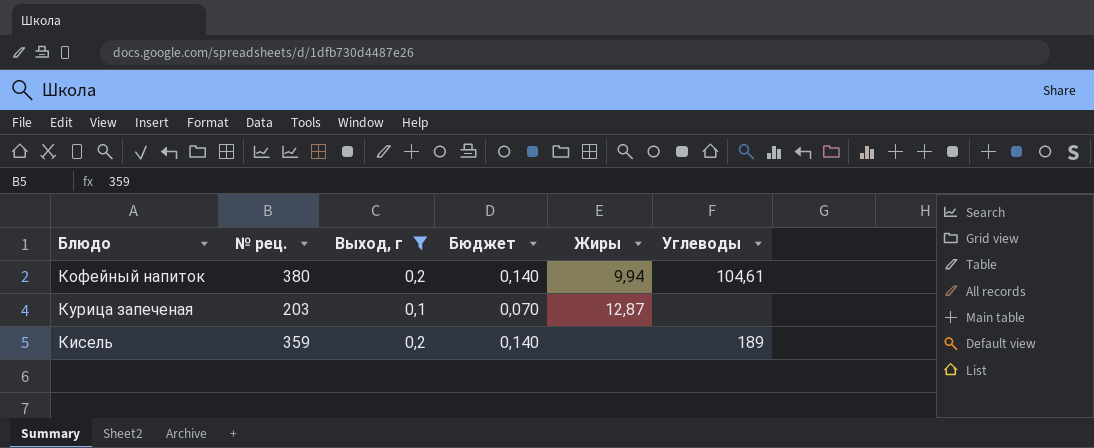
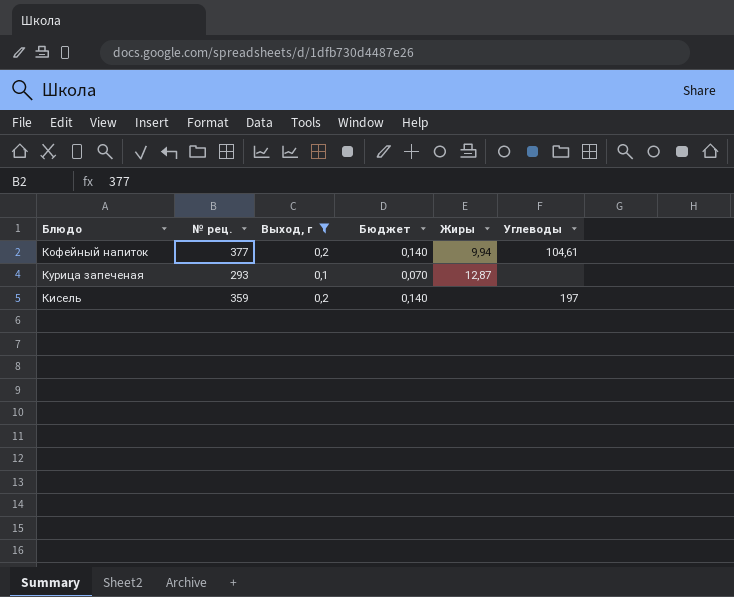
Кофейный напиток | № рец.: 380 -> 377
Курица запеченая | № рец.: 203 -> 293
Кисель | Углеводы: 189 -> 197

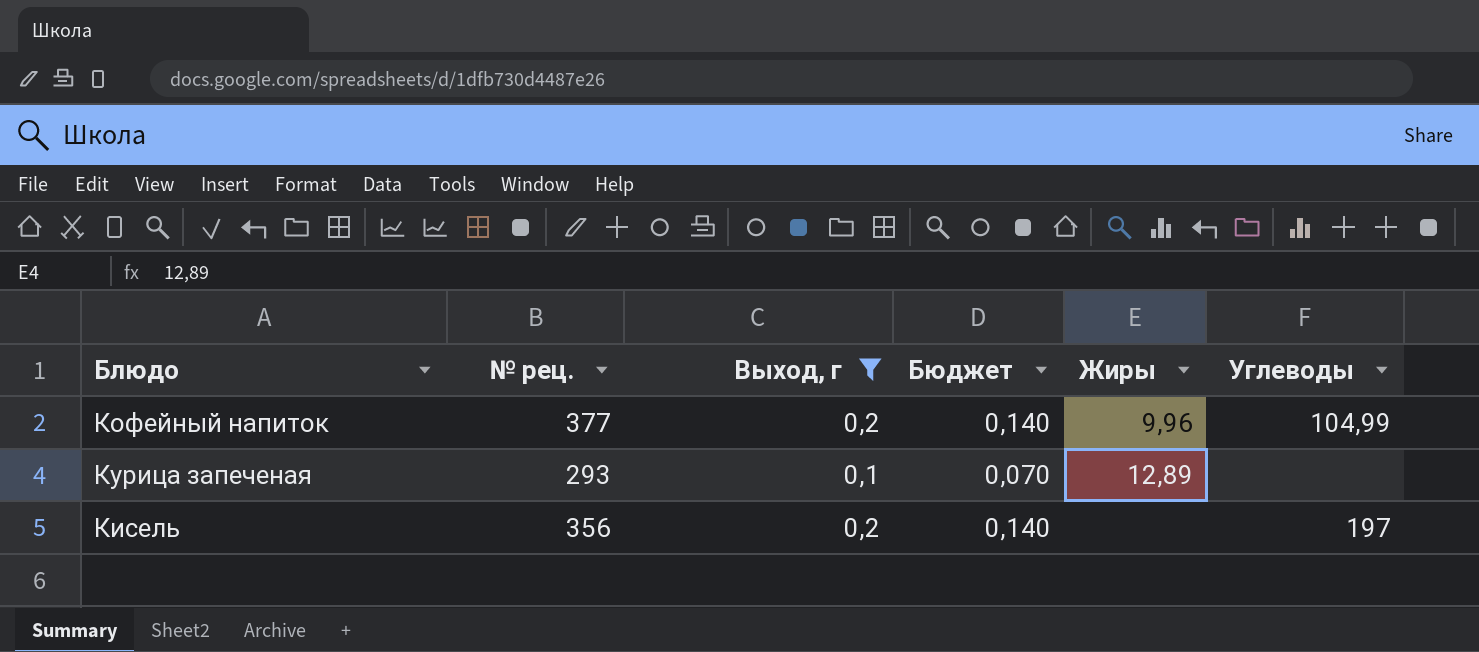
Кофейный напиток | Жиры: 9,94 -> 9,96
Кофейный напиток | Углеводы: 104,61 -> 104,99
Курица запеченая | Жиры: 12,87 -> 12,89
Кисель | № рец.: 359 -> 356

